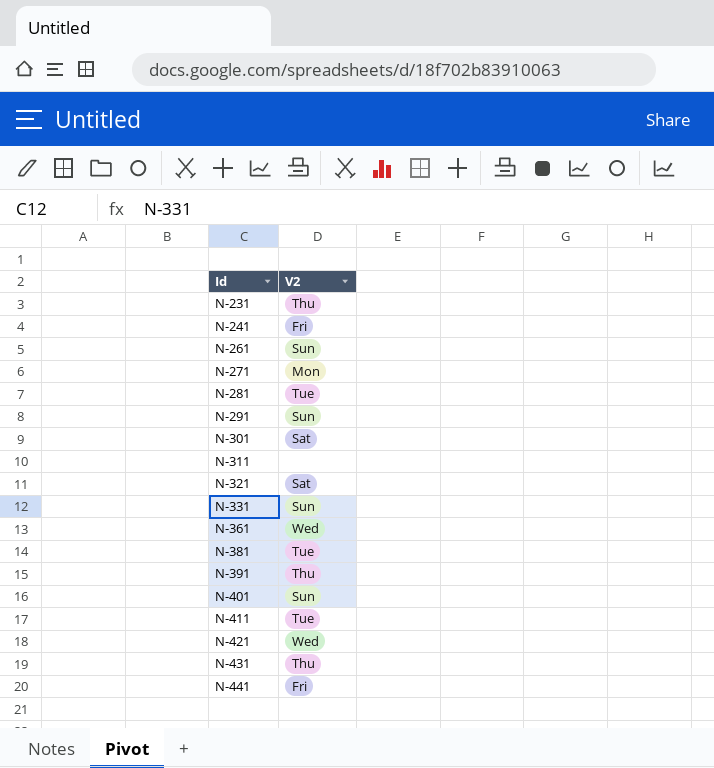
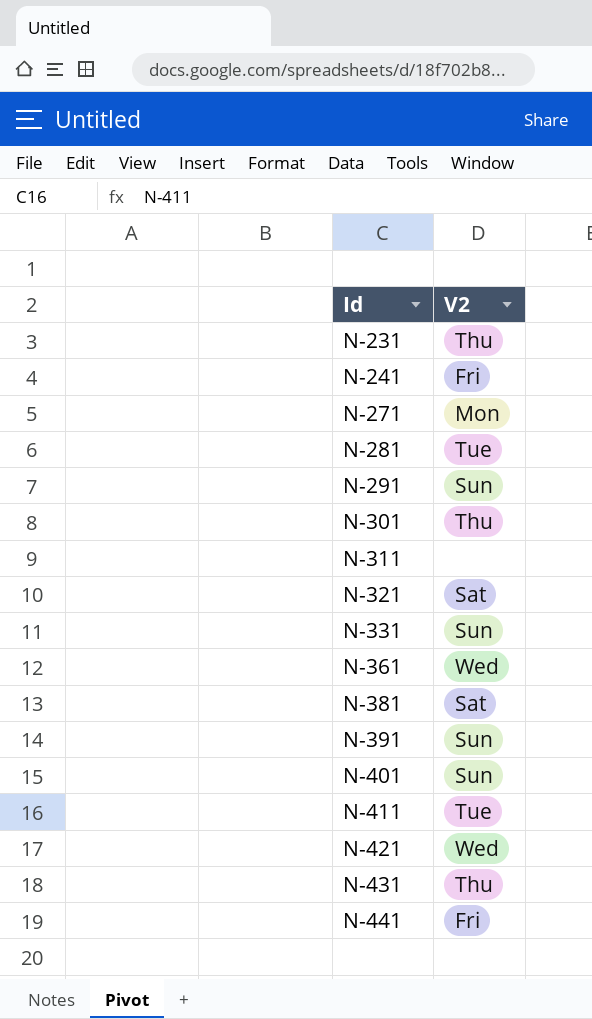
row N-261: Sun -> none
N-301 | V2: Sat -> Thu
N-381 | V2: Tue -> Sat
N-391 | V2: Thu -> Sun

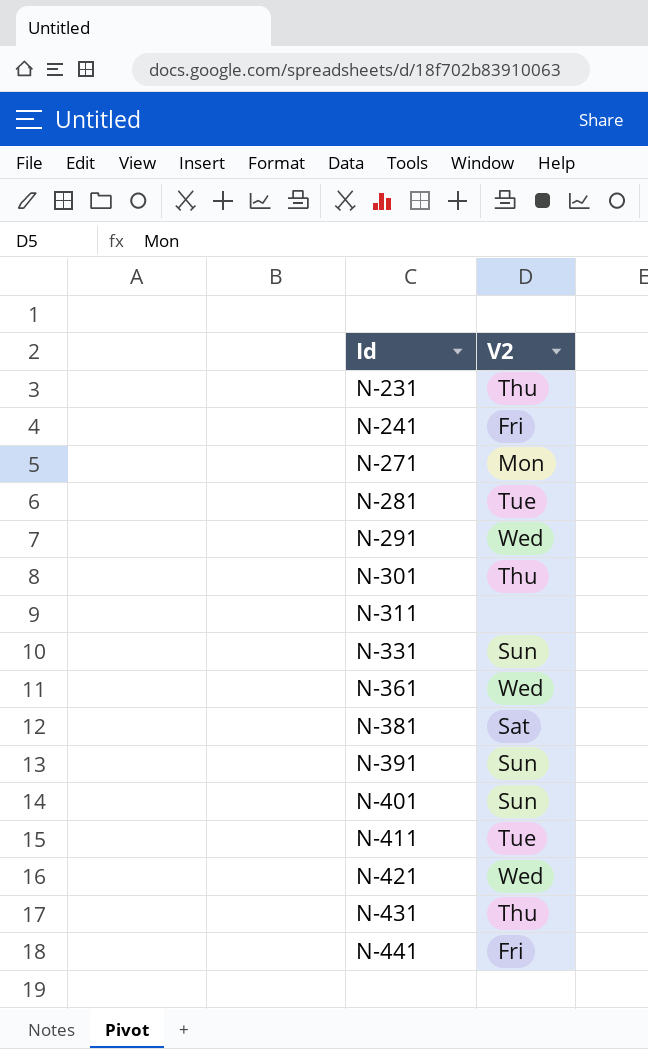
row N-321: Sat -> none
N-291 | V2: Sun -> Wed

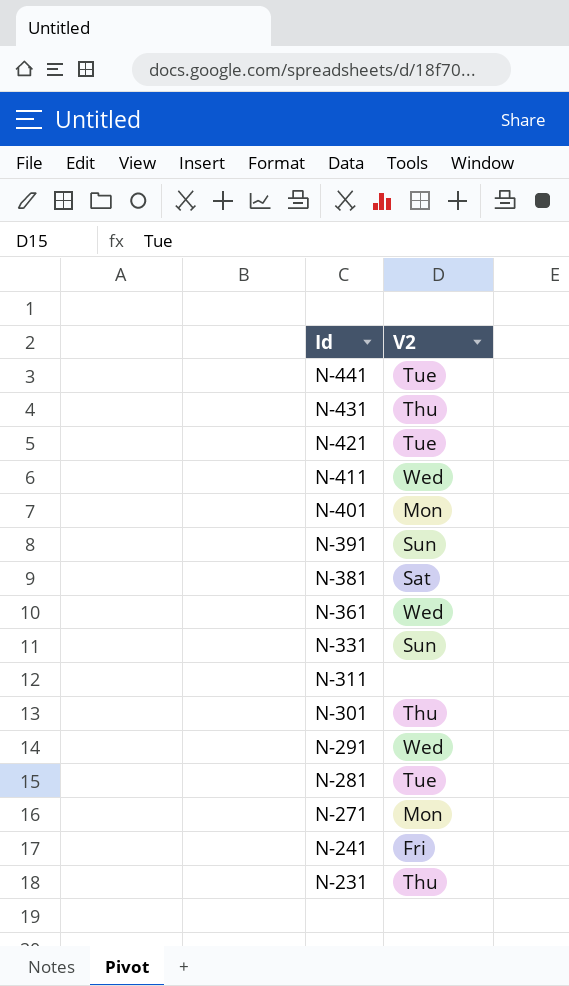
row order: Id ascending -> Id descending
N-441 | V2: Fri -> Tue
N-421 | V2: Wed -> Tue
N-411 | V2: Tue -> Wed
N-401 | V2: Sun -> Mon

